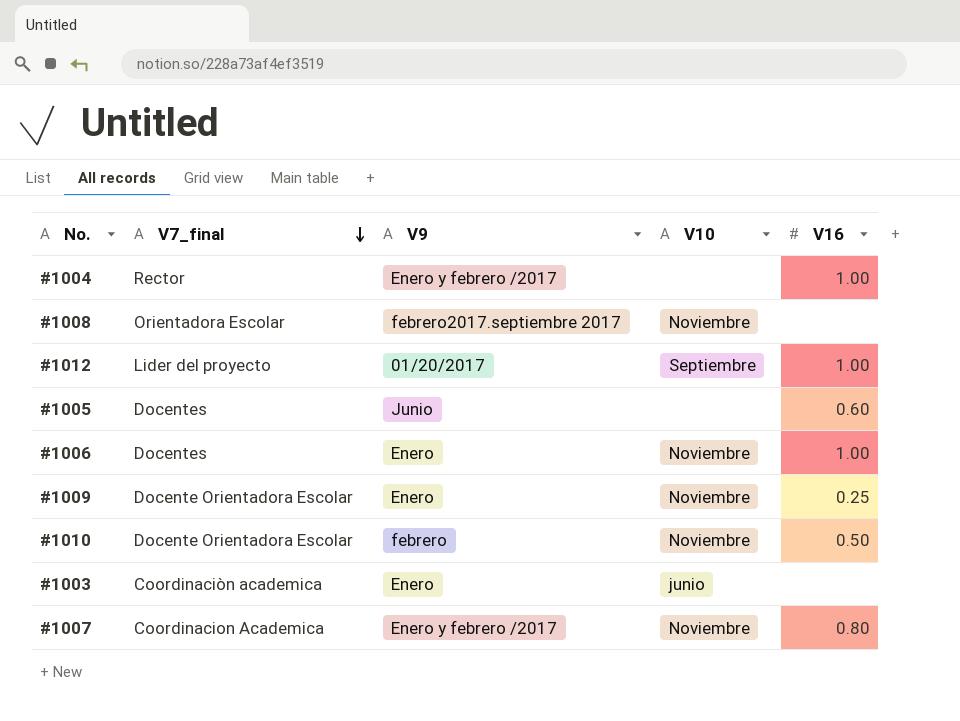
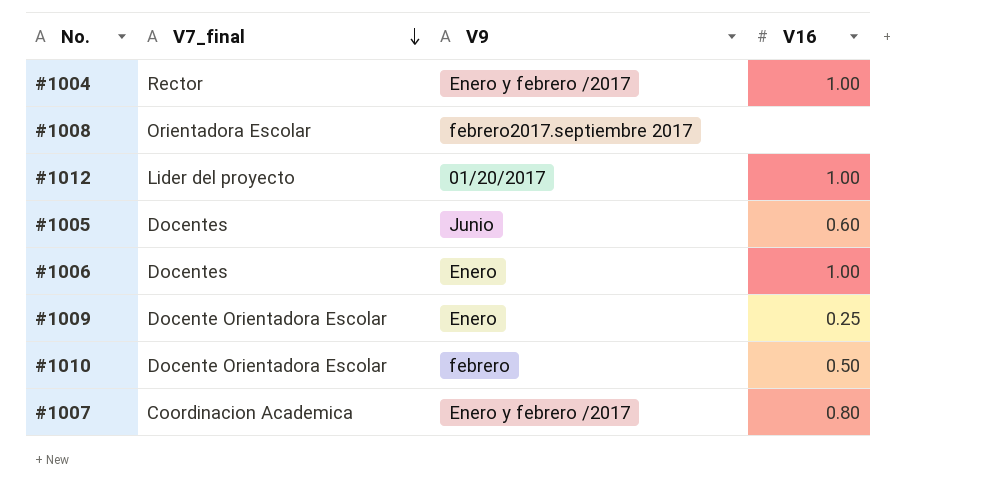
column V10 | position: 4 -> none
row #1003: Coordinaciòn academica | Enero | junio | none -> none

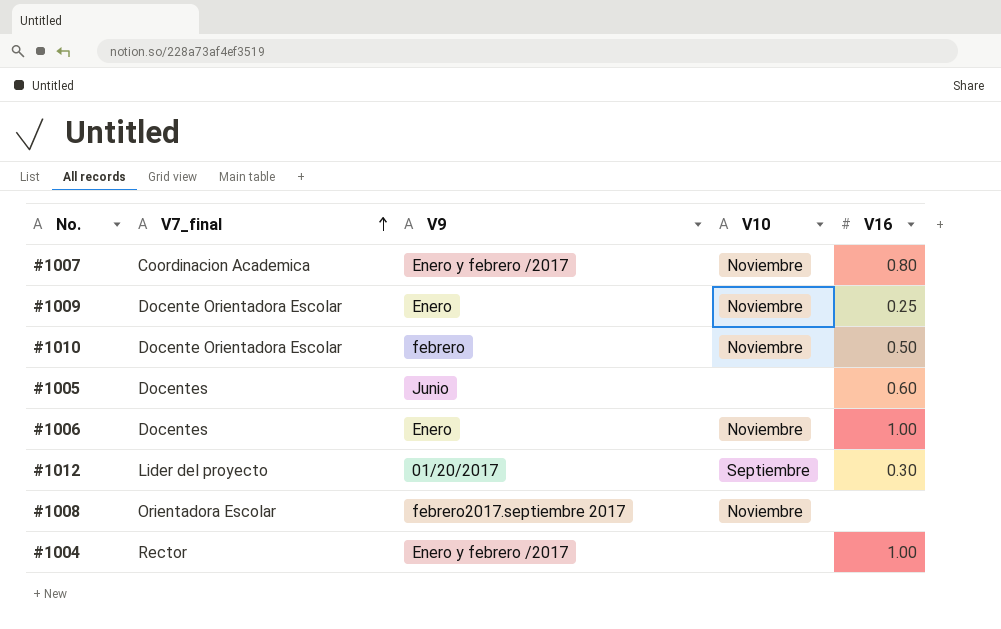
row order: V7_final descending -> V7_final ascending
column V10 | position: none -> 4
#1012 | V16: 1.00 -> 0.30

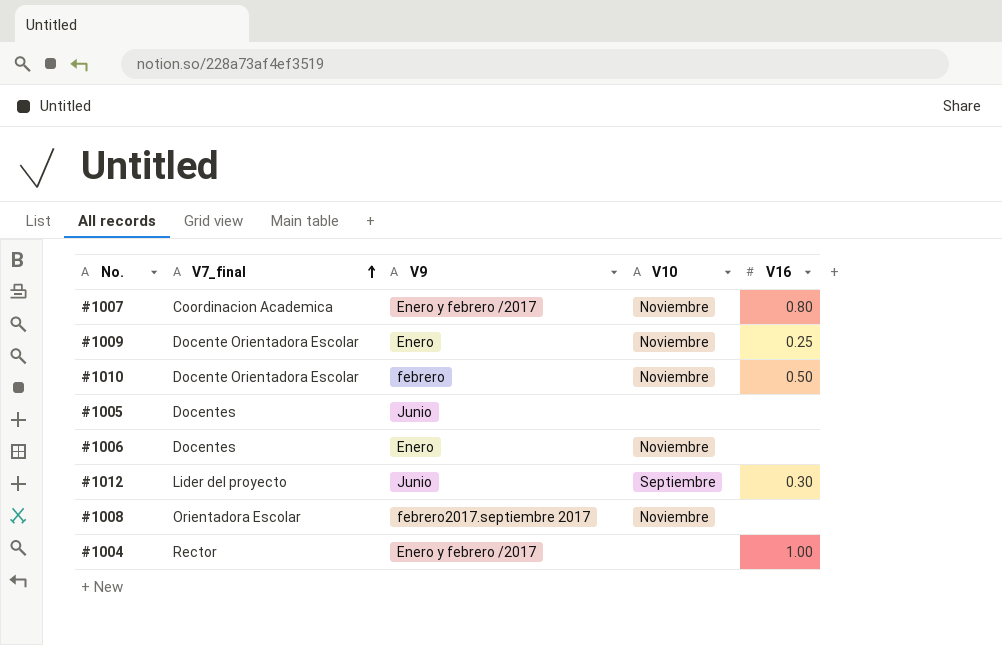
#1005 | V16: 0.60 -> none
#1006 | V16: 1.00 -> none
#1012 | V9: 01/20/2017 -> Junio

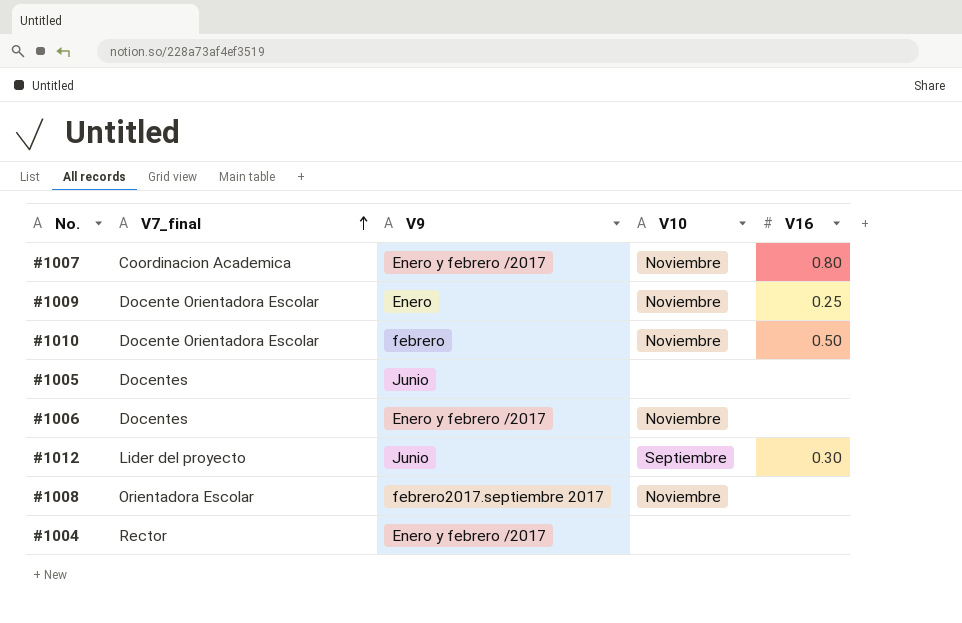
#1006 | V9: Enero -> Enero y febrero /2017
#1004 | V16: 1.00 -> none

